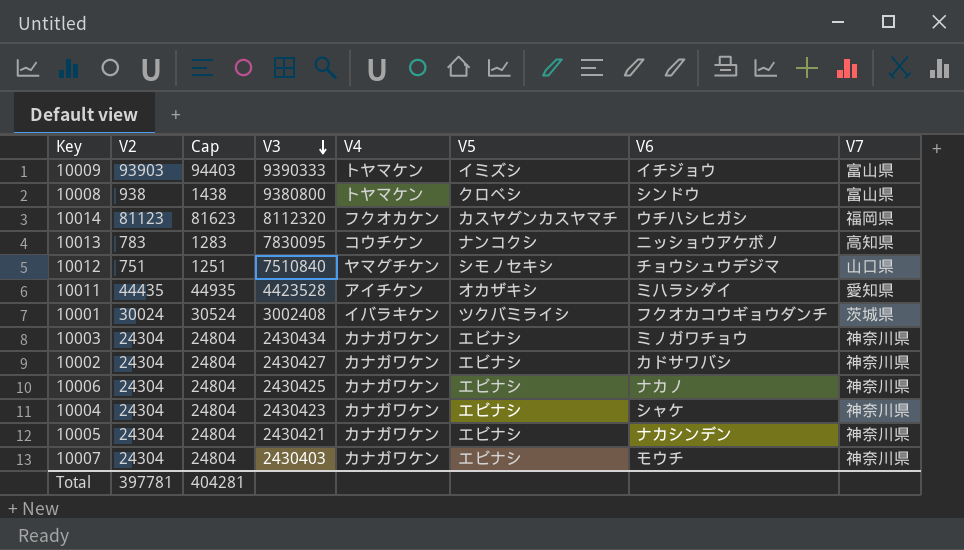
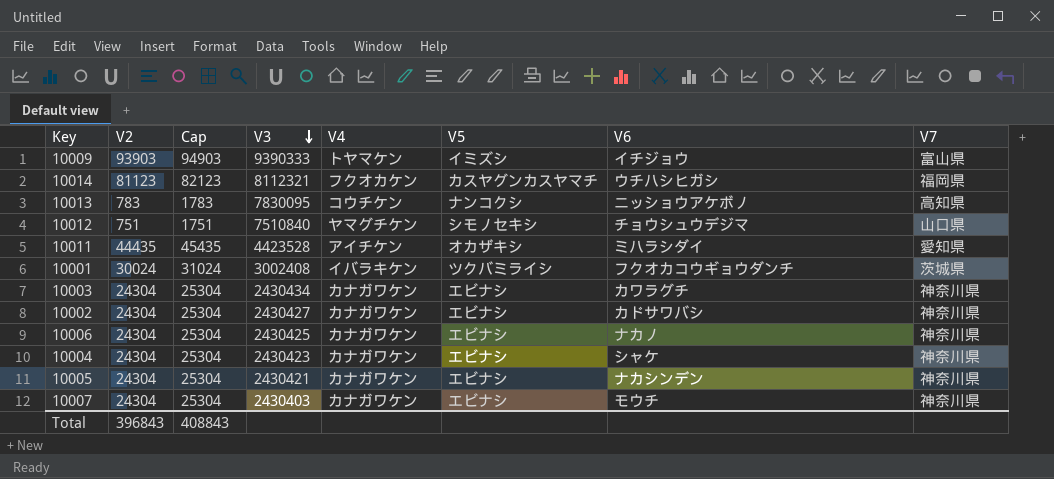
column Cap | formula: [V2] + 500 -> [V2] + 1000
row 10008: 938 | 1438 | 9380800 | トヤマケン | クロベシ | シンドウ | 富山県 -> none
10014 | V3: 8112320 -> 8112321
10003 | V6: ミノガワチョウ -> カワラグチ
Total | V2: 397781 -> 396843
Total | Cap: 404281 -> 408843

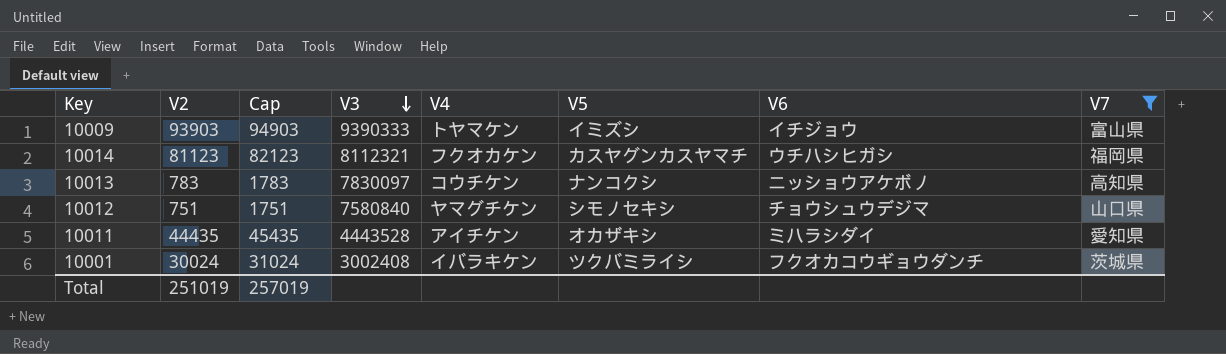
filter: none -> V7 != 神奈川県
10013 | V3: 7830095 -> 7830097
10012 | V3: 7510840 -> 7580840
10011 | V3: 4423528 -> 4443528
Total | V2: 396843 -> 251019
Total | Cap: 408843 -> 257019

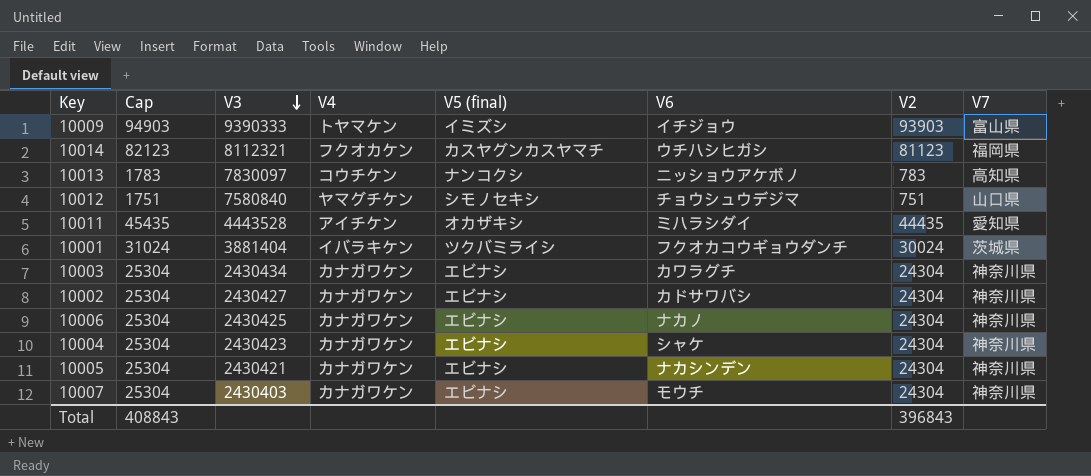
filter: V7 != 神奈川県 -> none
column name: V5 -> V5 (final)
column V2 | position: 2 -> 7
10001 | V3: 3002408 -> 3881404
Total | Cap: 257019 -> 408843
Total | V2: 251019 -> 396843

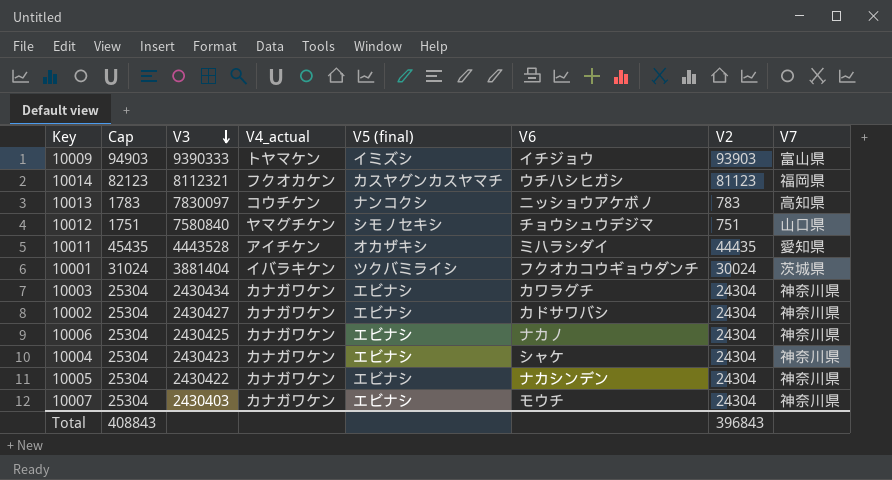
column name: V4 -> V4_actual
10005 | V3: 2430421 -> 2430422

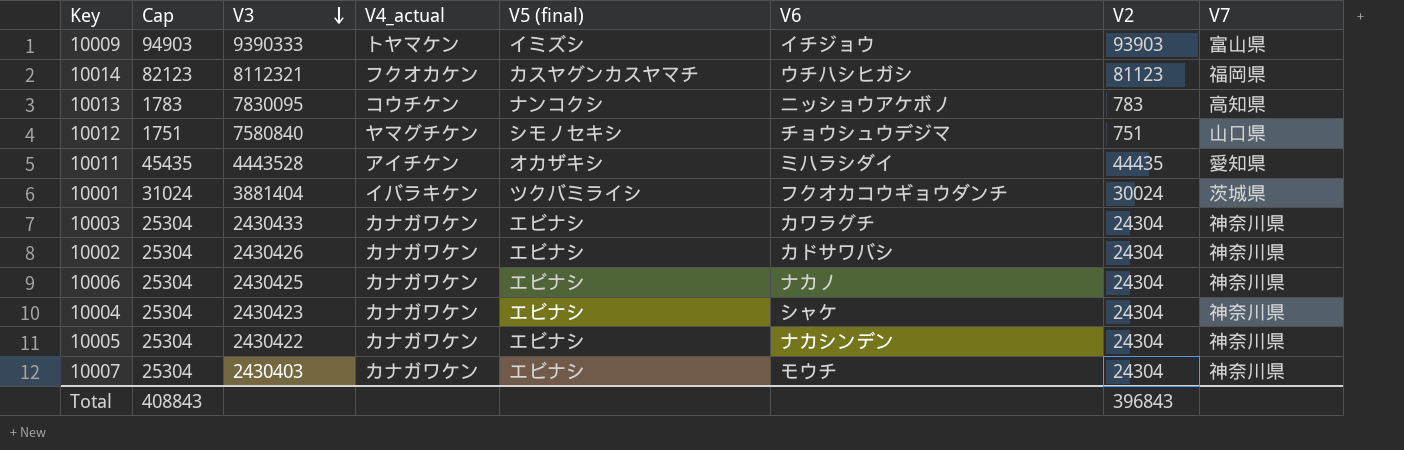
10013 | V3: 7830097 -> 7830095
10003 | V3: 2430434 -> 2430433
10002 | V3: 2430427 -> 2430426

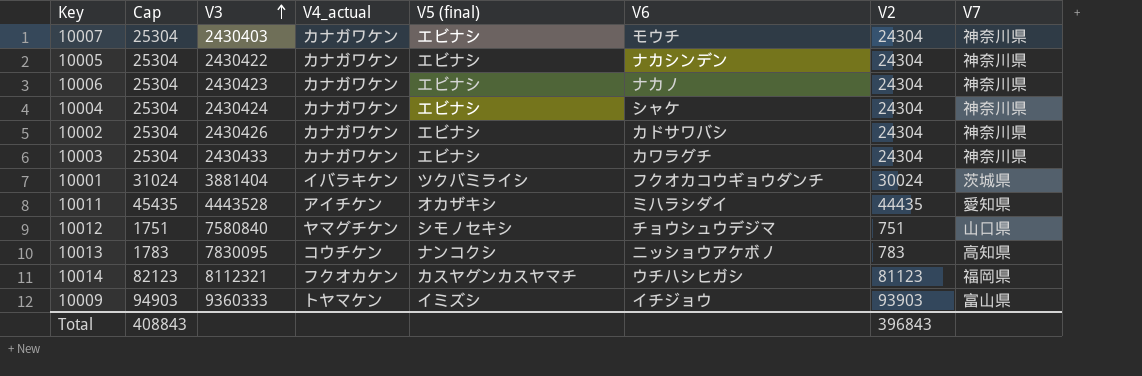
row order: V3 descending -> V3 ascending
10006 | V3: 2430425 -> 2430423
10004 | V3: 2430423 -> 2430424
10009 | V3: 9390333 -> 9360333

